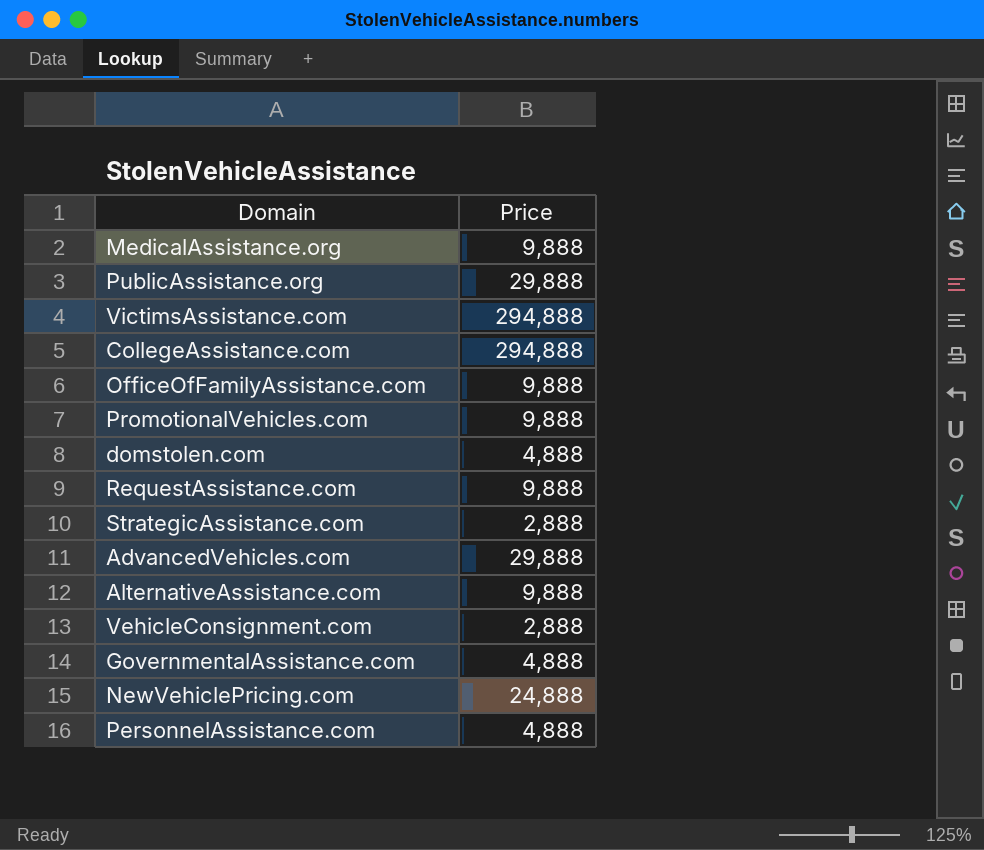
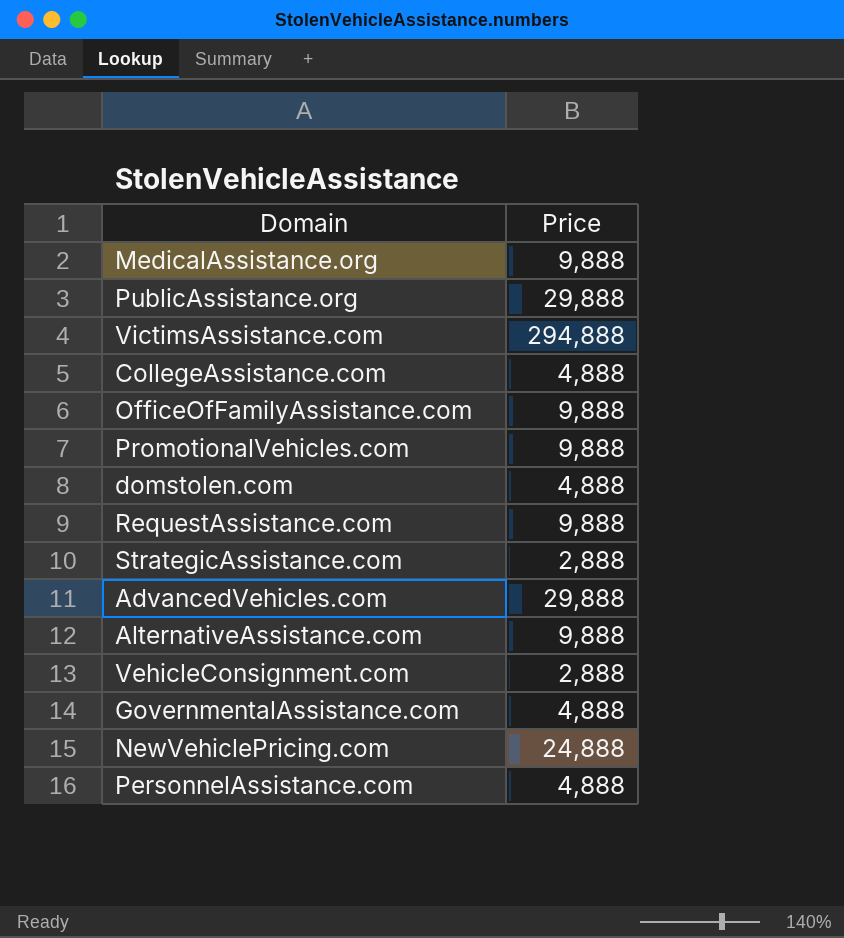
CollegeAssistance.com | Price: 294,888 -> 4,888

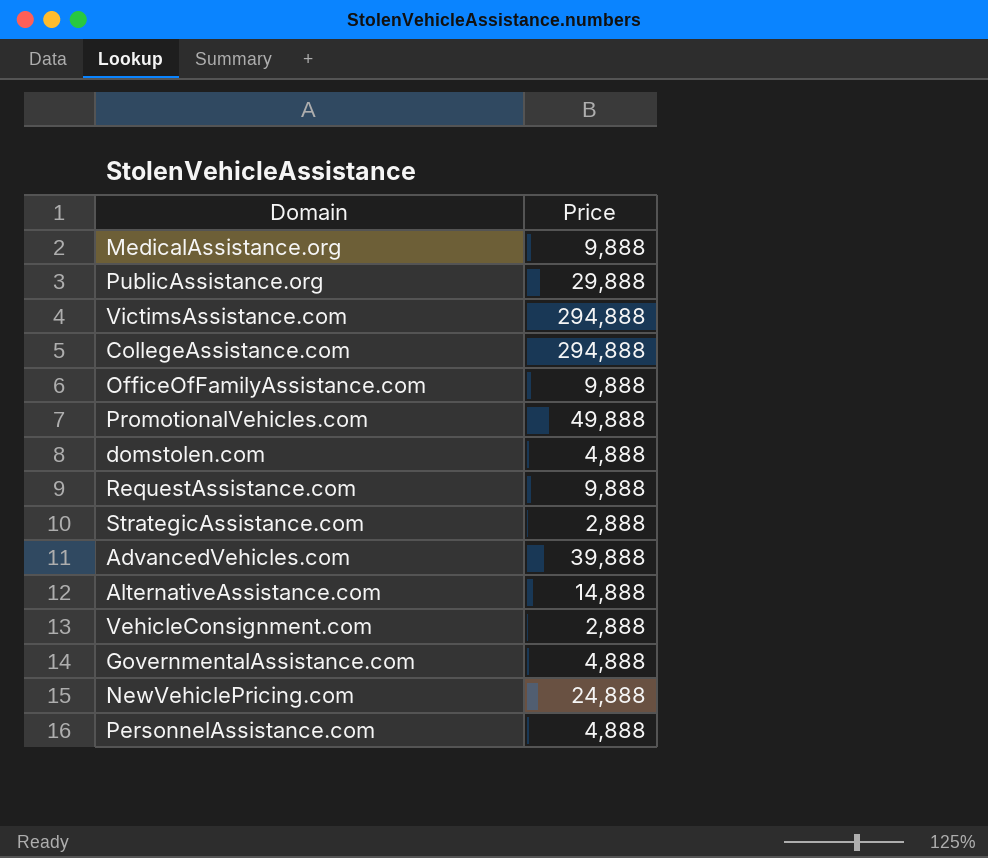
CollegeAssistance.com | Price: 4,888 -> 294,888
PromotionalVehicles.com | Price: 9,888 -> 49,888
AdvancedVehicles.com | Price: 29,888 -> 39,888
AlternativeAssistance.com | Price: 9,888 -> 14,888

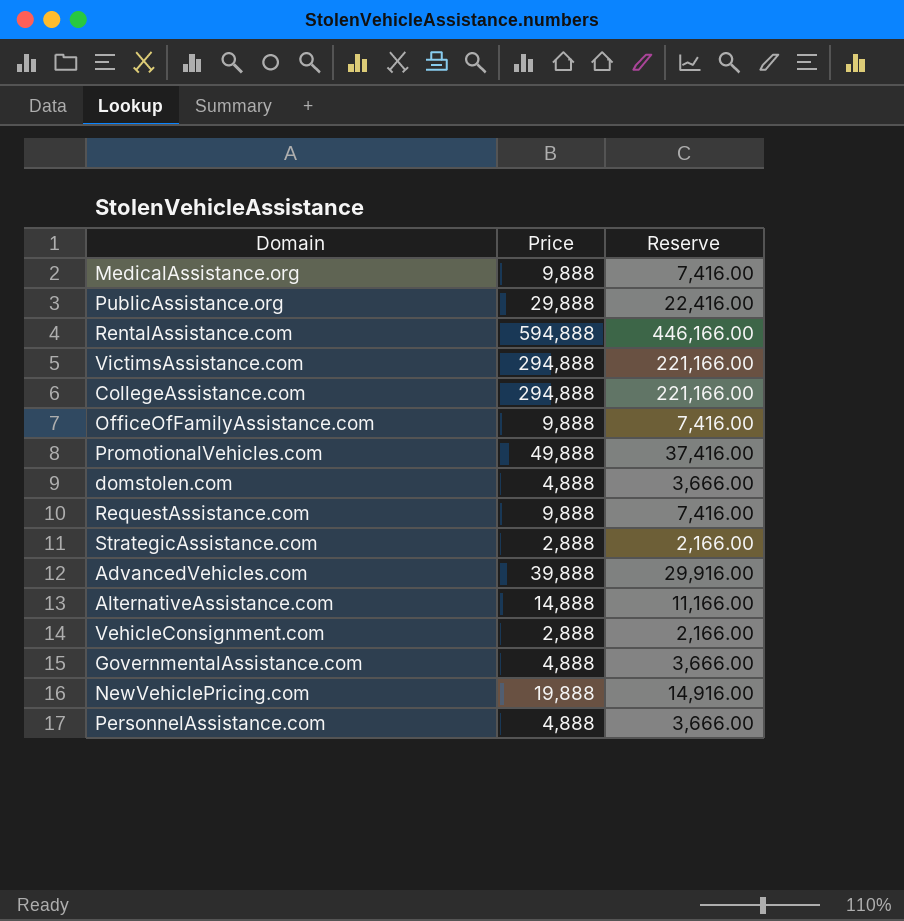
column Reserve | formula: none -> [Price] * 0.75
row RentalAssistance.com: none -> 594,888 | 446,166.00
NewVehiclePricing.com | Price: 24,888 -> 19,888

